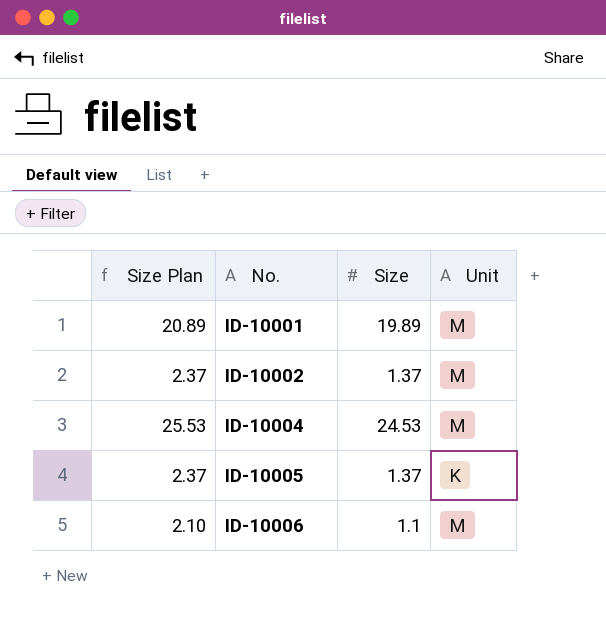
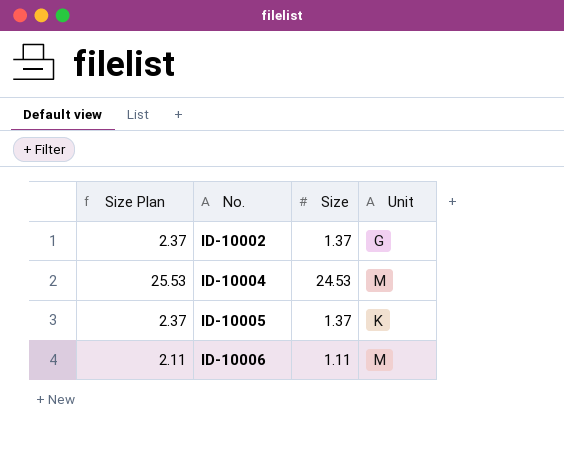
row ID-10001: 20.89 | 19.89 | M -> none
ID-10002 | Unit: M -> G
ID-10006 | Size Plan: 2.10 -> 2.11
ID-10006 | Size: 1.1 -> 1.11

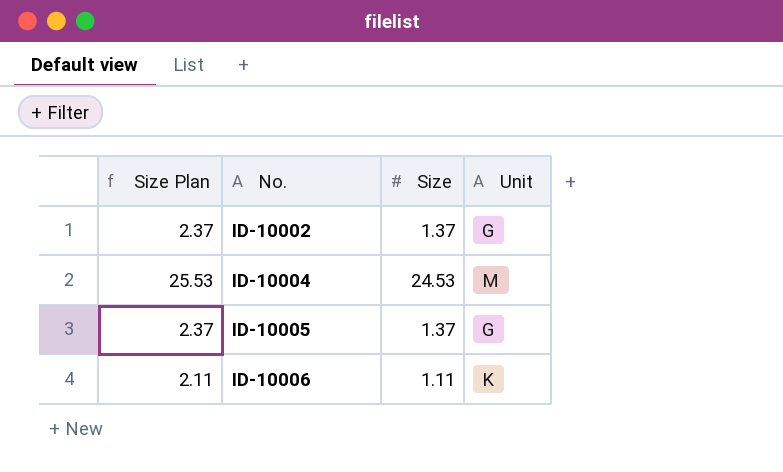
ID-10005 | Unit: K -> G
ID-10006 | Unit: M -> K

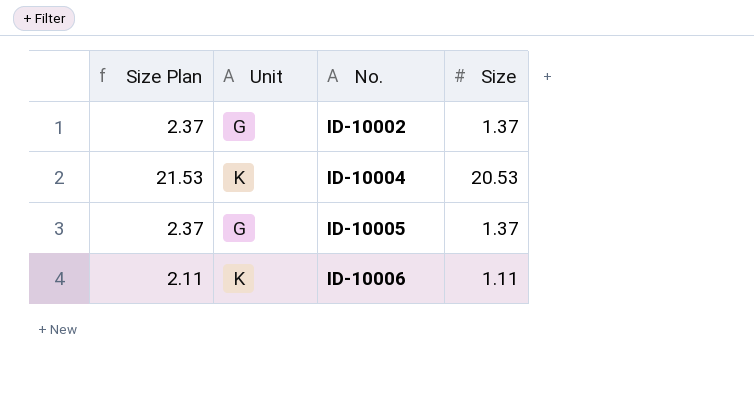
column Unit | position: 4 -> 2
ID-10004 | Size Plan: 25.53 -> 21.53
ID-10004 | Unit: M -> K
ID-10004 | Size: 24.53 -> 20.53

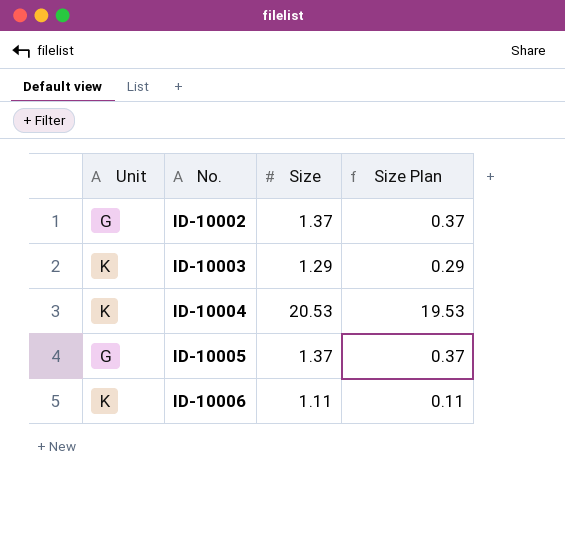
column Size Plan | formula: [Size] + 1 -> [Size] - 1
column Size Plan | position: 1 -> 4
row ID-10003: none -> K | 1.29 | 0.29

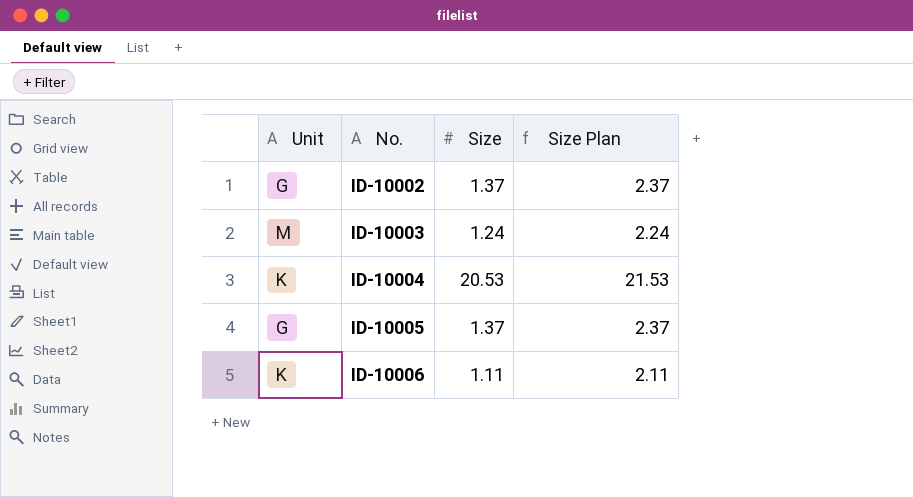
column Size Plan | formula: [Size] - 1 -> [Size] + 1
ID-10003 | Unit: K -> M
ID-10003 | Size: 1.29 -> 1.24

